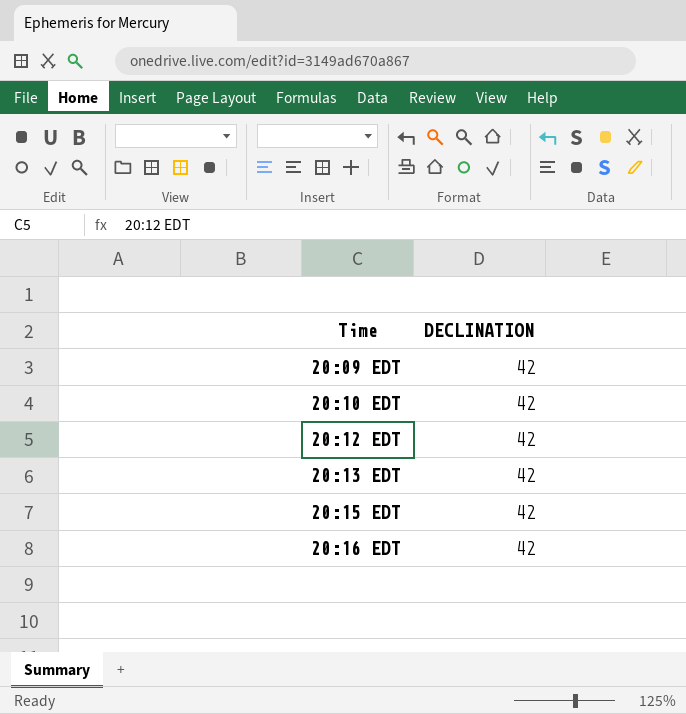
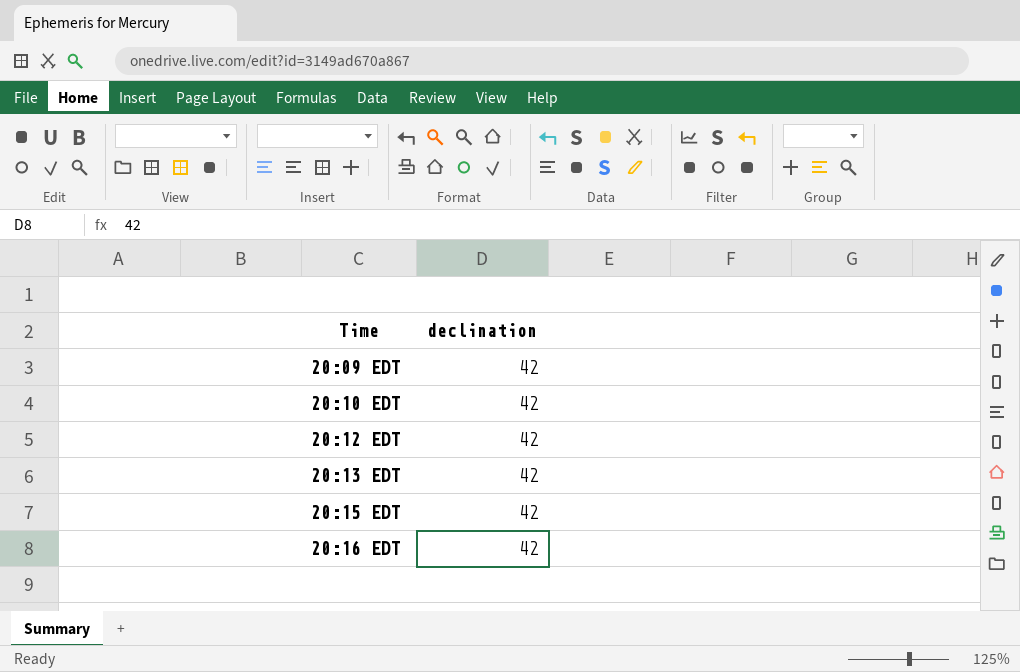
column name: DECLINATION -> declination

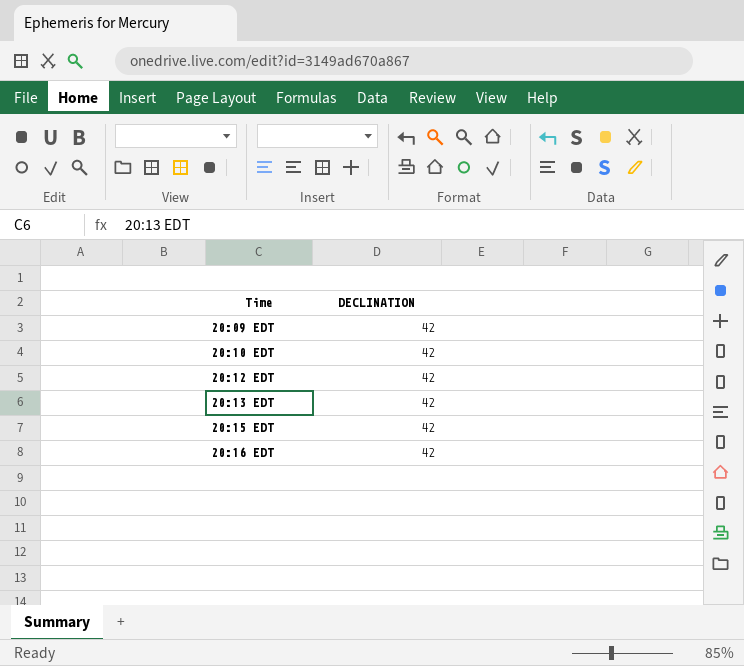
column name: declination -> DECLINATION

